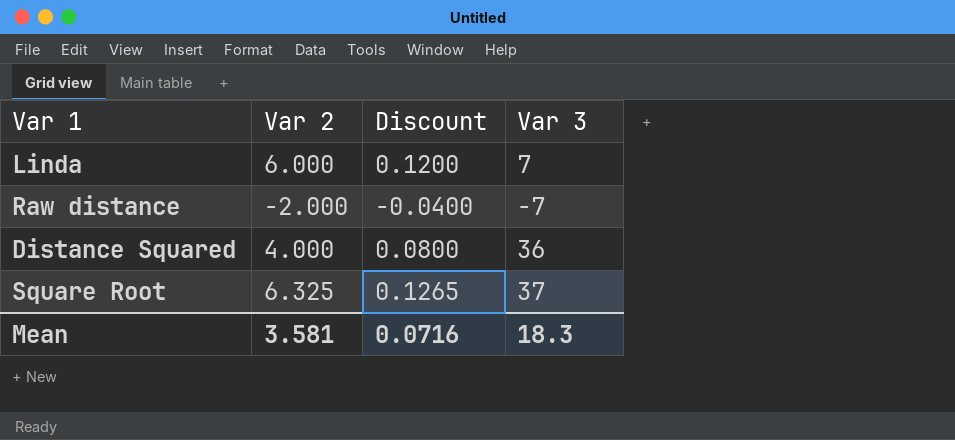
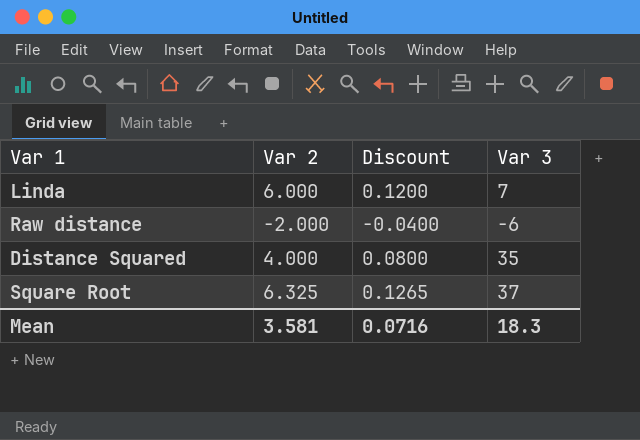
Raw distance | Var 3: -7 -> -6
Distance Squared | Var 3: 36 -> 35

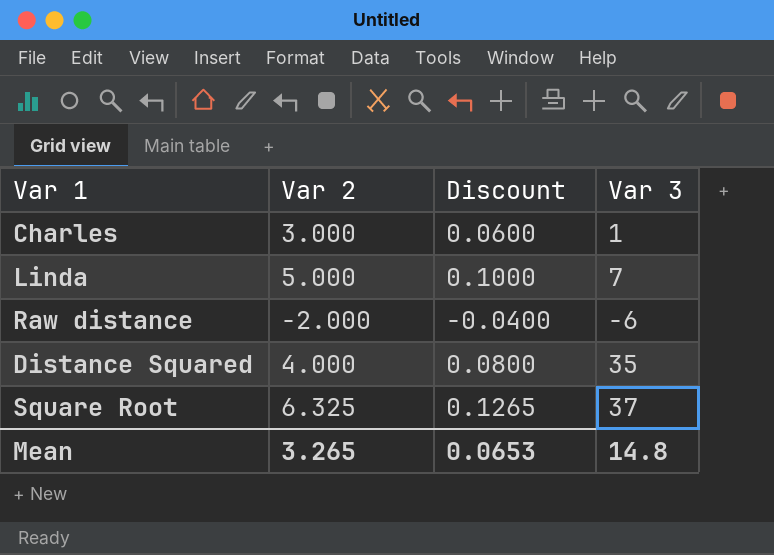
row Charles: none -> 3.000 | 0.0600 | 1
Linda | Var 2: 6.000 -> 5.000
Linda | Discount: 0.1200 -> 0.1000
Mean | Var 2: 3.581 -> 3.265
Mean | Discount: 0.0716 -> 0.0653
Mean | Var 3: 18.3 -> 14.8

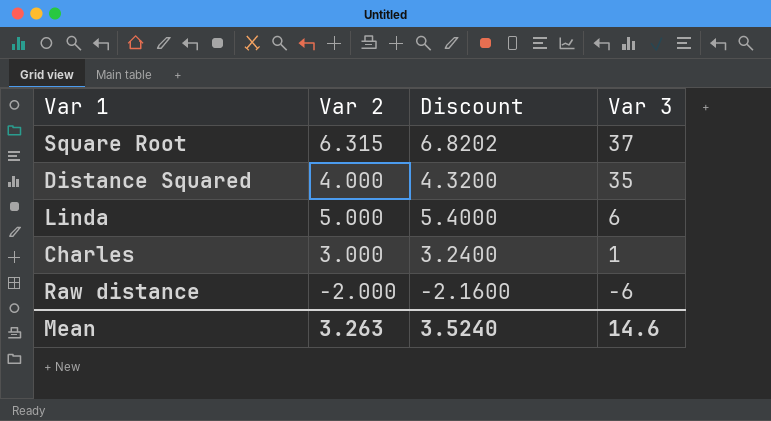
row order: none -> Var 3 descending
column Discount | formula: [Var 2] * 0.02 -> [Var 2] * 1.08
Square Root | Var 2: 6.325 -> 6.315
Linda | Var 3: 7 -> 6
Mean | Var 2: 3.265 -> 3.263
Mean | Discount: 0.0653 -> 3.5240
Mean | Var 3: 14.8 -> 14.6

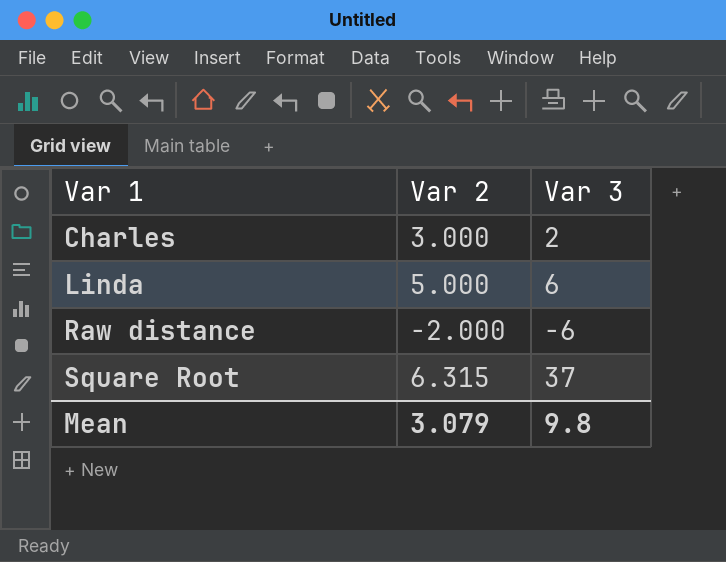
row order: Var 3 descending -> Var 1 ascending
column Discount | formula: [Var 2] * 1.08 -> none
row Distance Squared: 4.000 | 4.3200 | 35 -> none
Charles | Var 3: 1 -> 2
Mean | Var 2: 3.263 -> 3.079
Mean | Var 3: 14.6 -> 9.8

